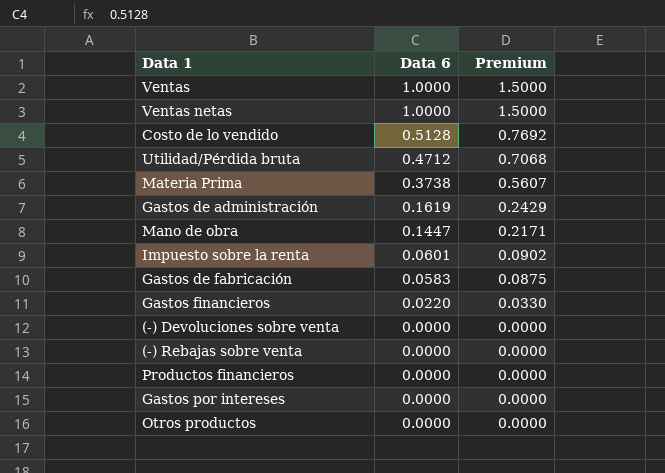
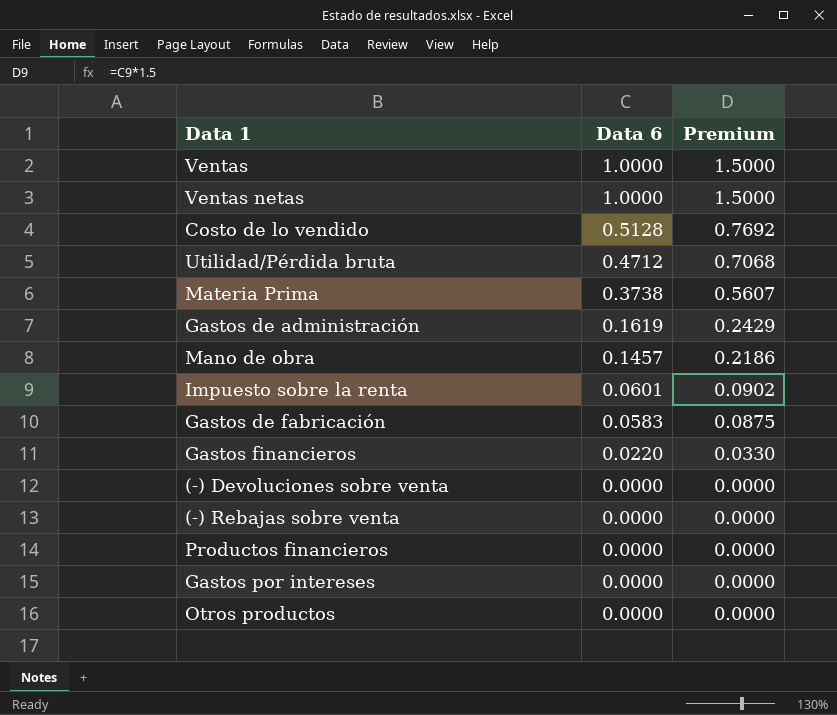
Mano de obra | Data 6: 0.1447 -> 0.1457
Mano de obra | Premium: 0.2171 -> 0.2186

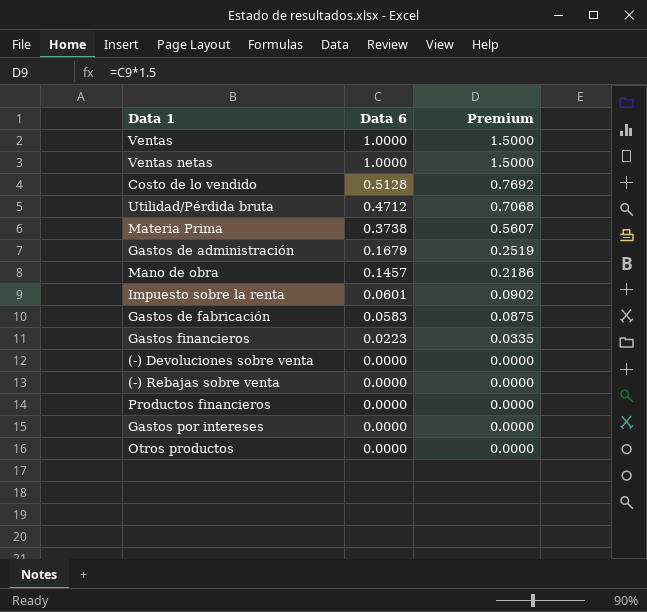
Gastos de administración | Data 6: 0.1619 -> 0.1679
Gastos de administración | Premium: 0.2429 -> 0.2519
Gastos financieros | Data 6: 0.0220 -> 0.0223
Gastos financieros | Premium: 0.0330 -> 0.0335

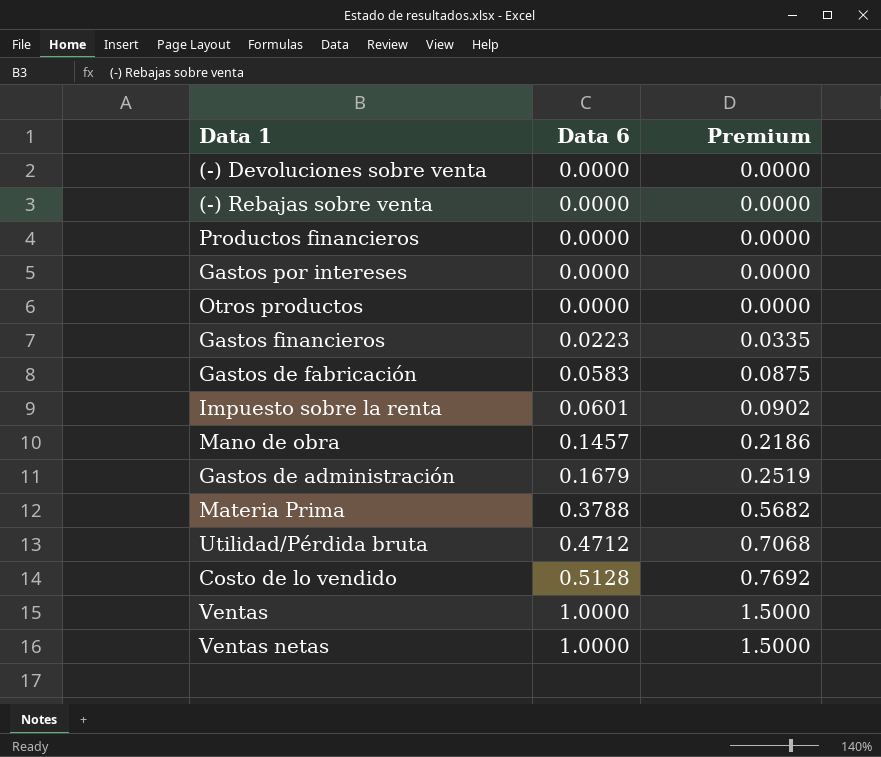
row order: Data 6 descending -> Data 6 ascending
Materia Prima | Data 6: 0.3738 -> 0.3788
Materia Prima | Premium: 0.5607 -> 0.5682

